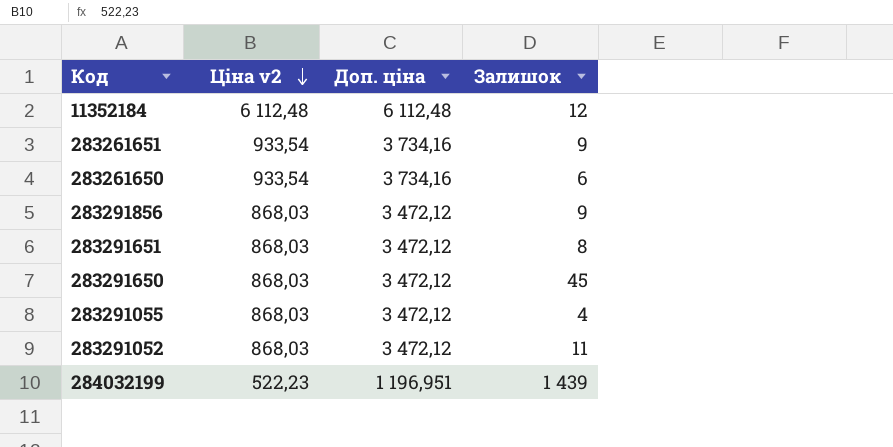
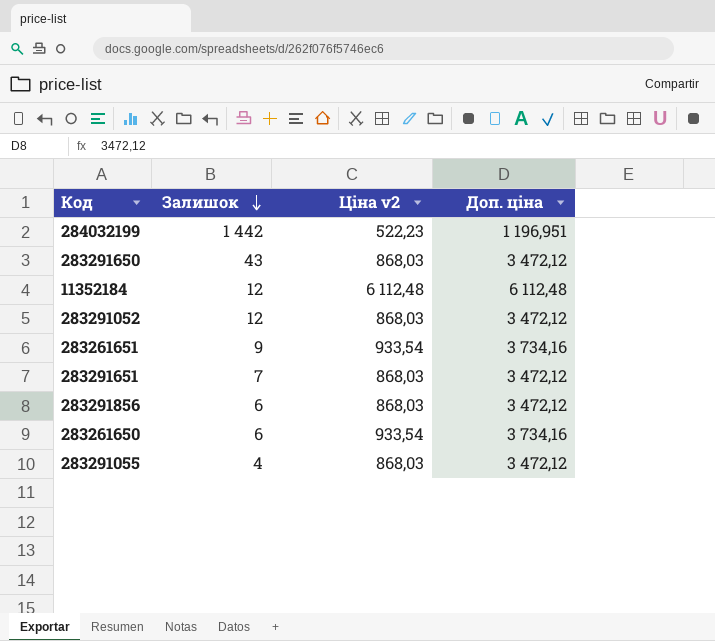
row order: Ціна v2 descending -> Залишок descending
column Залишок | position: 4 -> 2
284032199 | Залишок: 1 439 -> 1 442
283291650 | Залишок: 45 -> 43
283291052 | Залишок: 11 -> 12
283291651 | Залишок: 8 -> 7
283291856 | Залишок: 9 -> 6

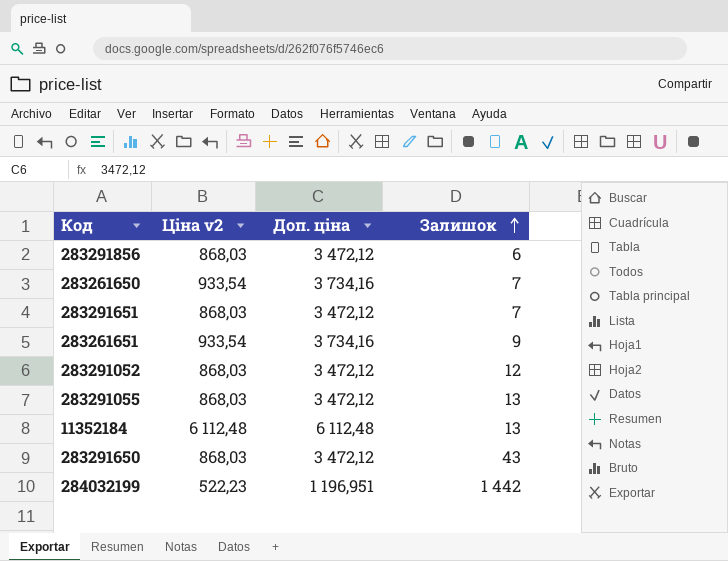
row order: Залишок descending -> Залишок ascending
column Залишок | position: 2 -> 4
283261650 | Залишок: 6 -> 7
283291055 | Залишок: 4 -> 13
11352184 | Залишок: 12 -> 13

